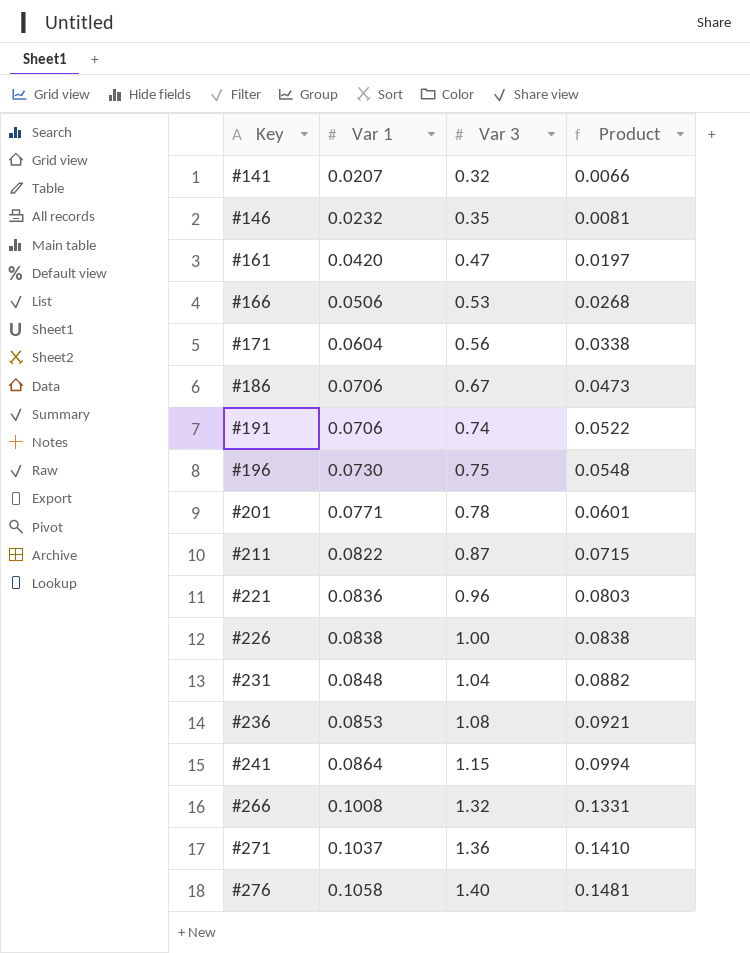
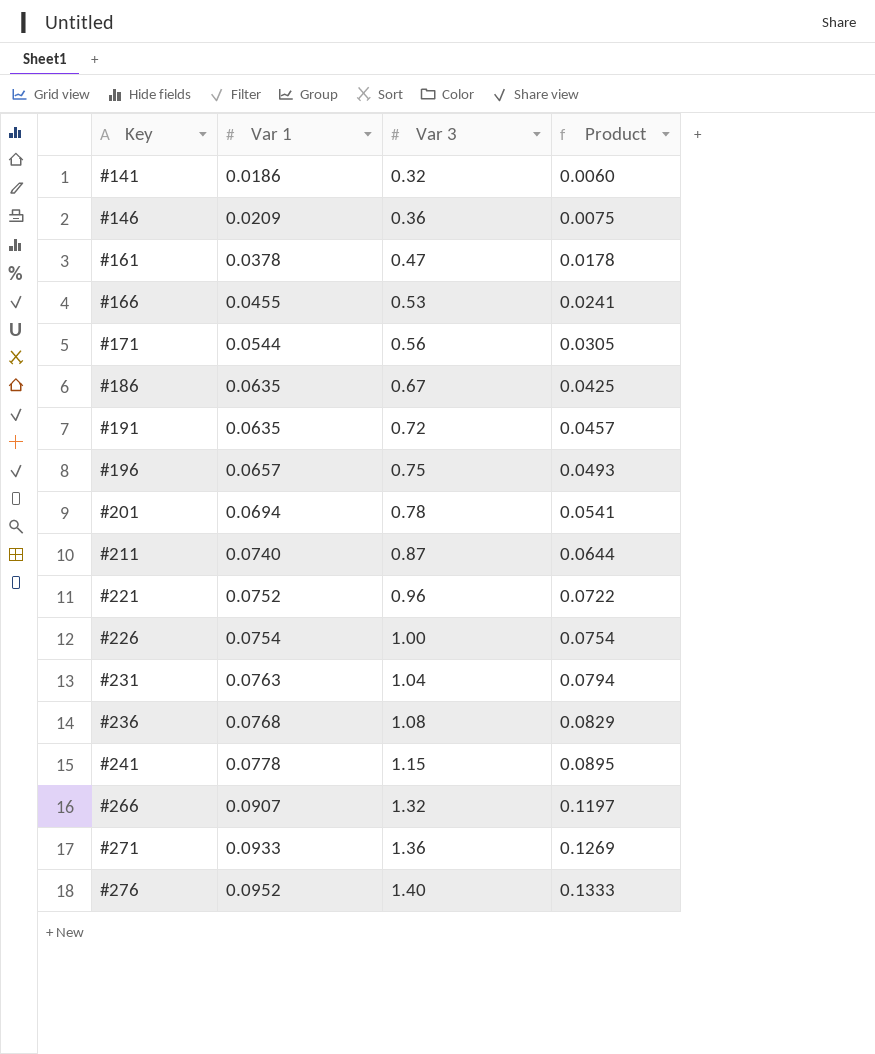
#141 | Var 1: 0.0207 -> 0.0186
#141 | Product: 0.0066 -> 0.0060
#146 | Var 1: 0.0232 -> 0.0209
#146 | Var 3: 0.35 -> 0.36
#146 | Product: 0.0081 -> 0.0075
#161 | Var 1: 0.0420 -> 0.0378
#161 | Product: 0.0197 -> 0.0178
#166 | Var 1: 0.0506 -> 0.0455
#166 | Product: 0.0268 -> 0.0241
#171 | Var 1: 0.0604 -> 0.0544
#171 | Product: 0.0338 -> 0.0305
#186 | Var 1: 0.0706 -> 0.0635
#186 | Product: 0.0473 -> 0.0425
#191 | Var 1: 0.0706 -> 0.0635
#191 | Var 3: 0.74 -> 0.72
#191 | Product: 0.0522 -> 0.0457
#196 | Var 1: 0.0730 -> 0.0657
#196 | Product: 0.0548 -> 0.0493
#201 | Var 1: 0.0771 -> 0.0694
#201 | Product: 0.0601 -> 0.0541
#211 | Var 1: 0.0822 -> 0.0740
#211 | Product: 0.0715 -> 0.0644
#221 | Var 1: 0.0836 -> 0.0752
#221 | Product: 0.0803 -> 0.0722
#226 | Var 1: 0.0838 -> 0.0754
#226 | Product: 0.0838 -> 0.0754
#231 | Var 1: 0.0848 -> 0.0763
#231 | Product: 0.0882 -> 0.0794
#236 | Var 1: 0.0853 -> 0.0768
#236 | Product: 0.0921 -> 0.0829
#241 | Var 1: 0.0864 -> 0.0778
#241 | Product: 0.0994 -> 0.0895
#266 | Var 1: 0.1008 -> 0.0907
#266 | Product: 0.1331 -> 0.1197
#271 | Var 1: 0.1037 -> 0.0933
#271 | Product: 0.1410 -> 0.1269
#276 | Var 1: 0.1058 -> 0.0952
#276 | Product: 0.1481 -> 0.1333

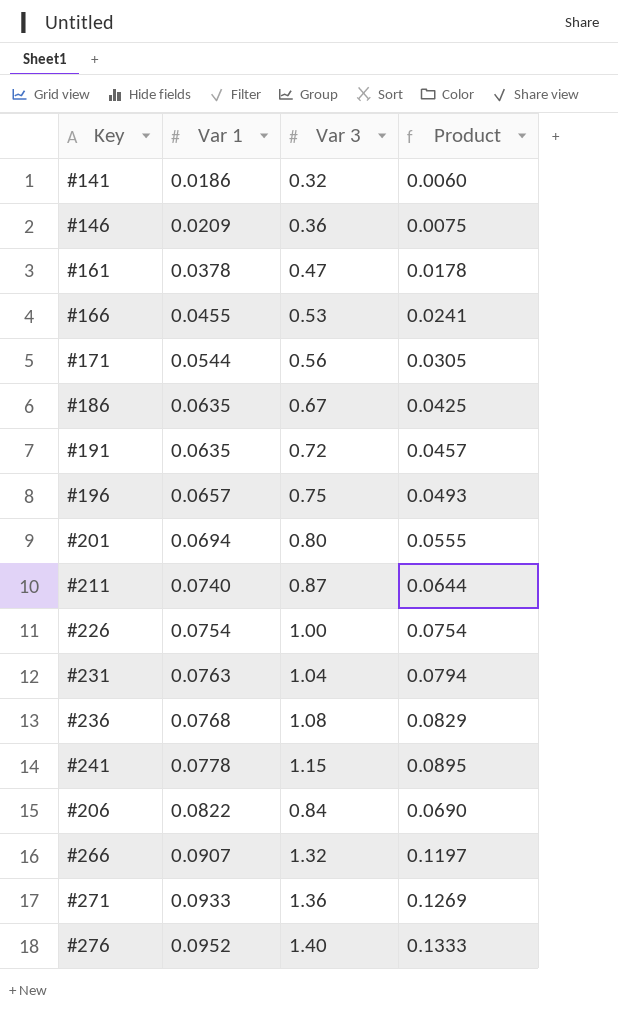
row #221: 0.0752 | 0.96 | 0.0722 -> none
#201 | Var 3: 0.78 -> 0.80
#201 | Product: 0.0541 -> 0.0555
row #206: none -> 0.0822 | 0.84 | 0.0690

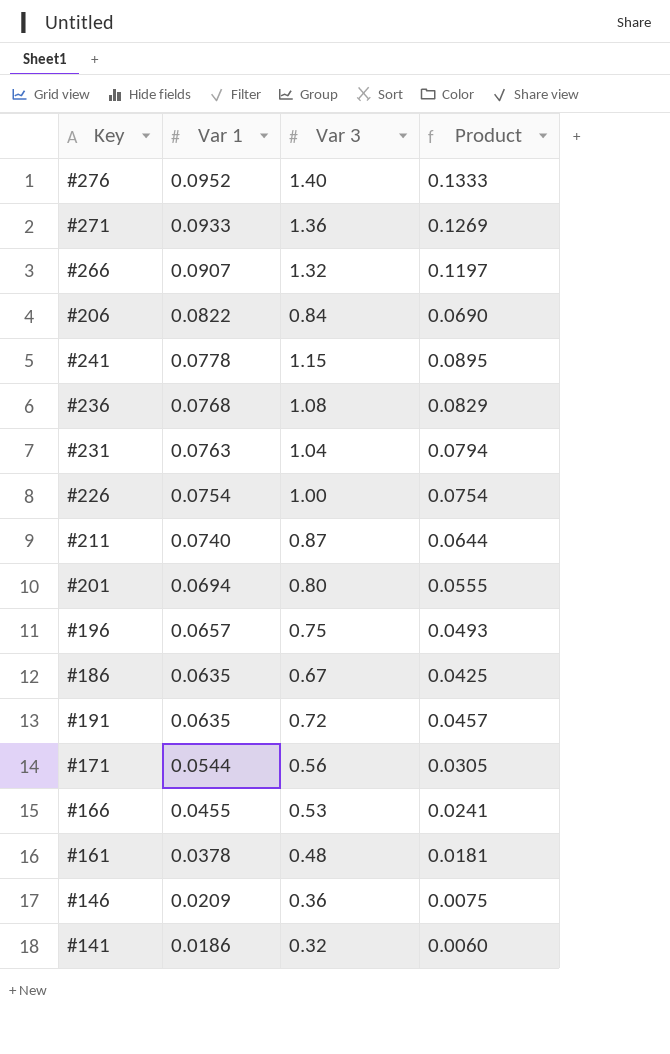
row order: Var 1 ascending -> Var 1 descending
#161 | Var 3: 0.47 -> 0.48
#161 | Product: 0.0178 -> 0.0181

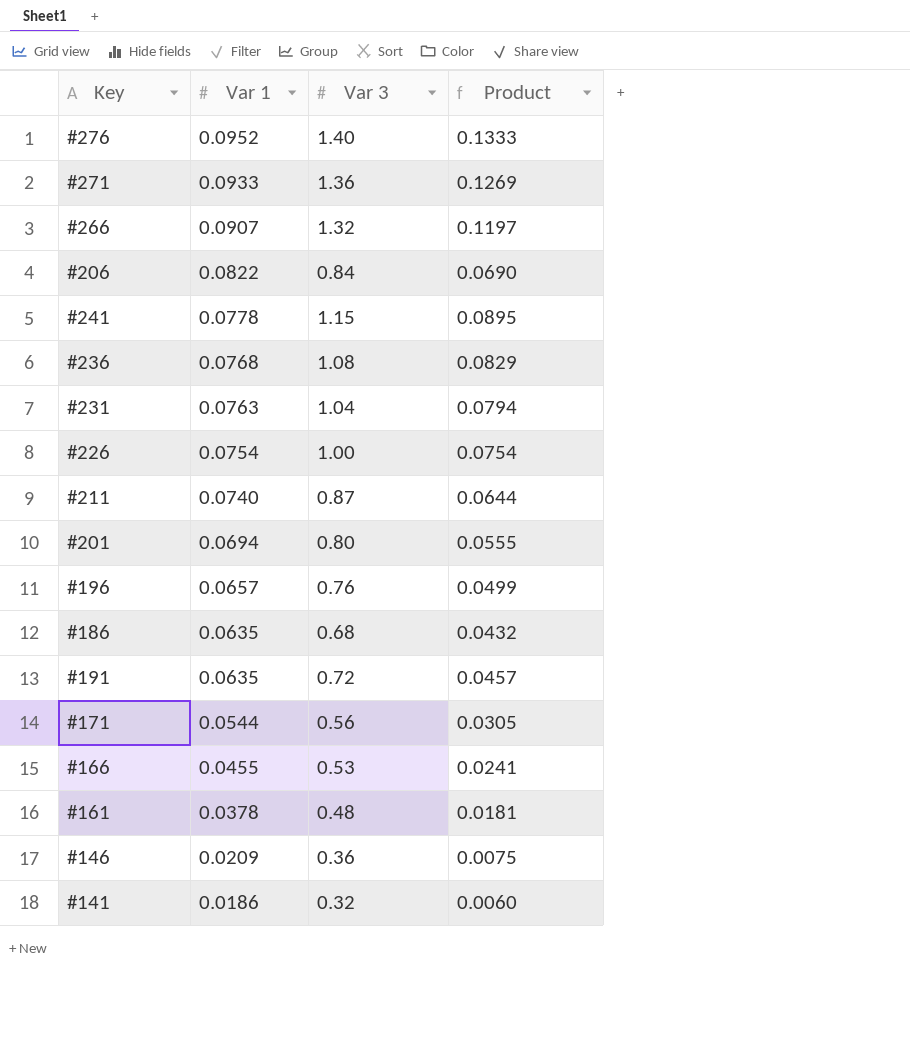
#196 | Var 3: 0.75 -> 0.76
#196 | Product: 0.0493 -> 0.0499
#186 | Var 3: 0.67 -> 0.68
#186 | Product: 0.0425 -> 0.0432

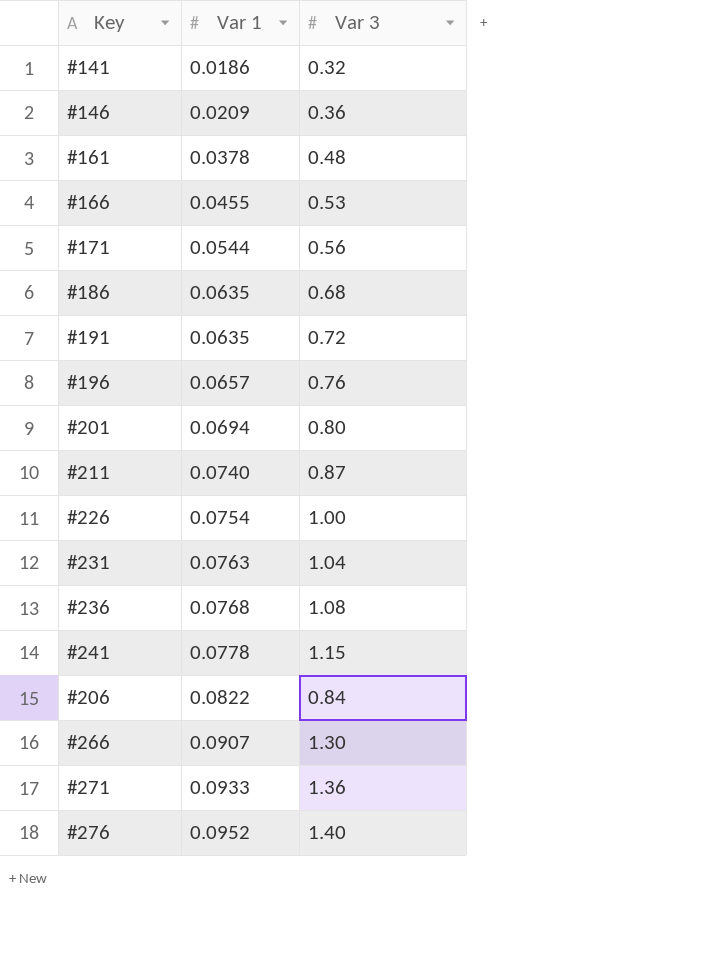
row order: Var 1 descending -> Var 1 ascending
column Product | formula: [Var 1] * [Var 3] -> none
#266 | Var 3: 1.32 -> 1.30

